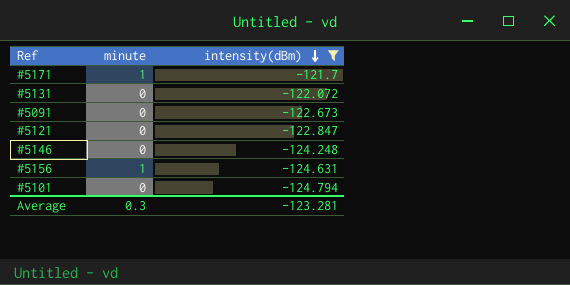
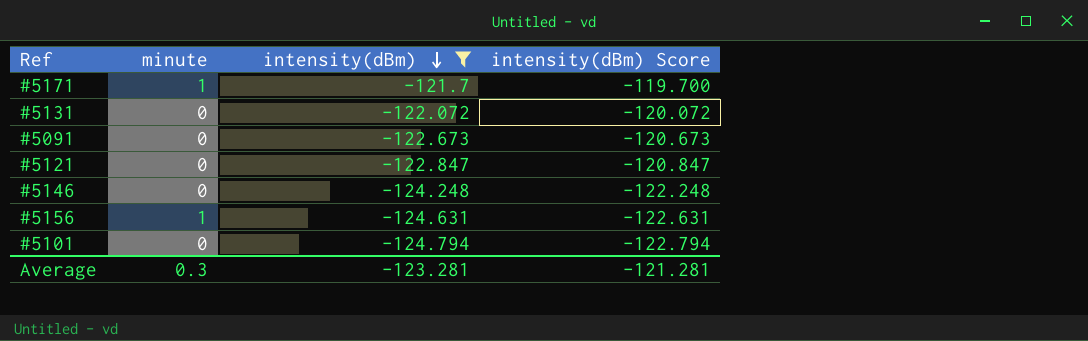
column intensity(dBm) Score | formula: none -> [intensity(dBm)] + 2

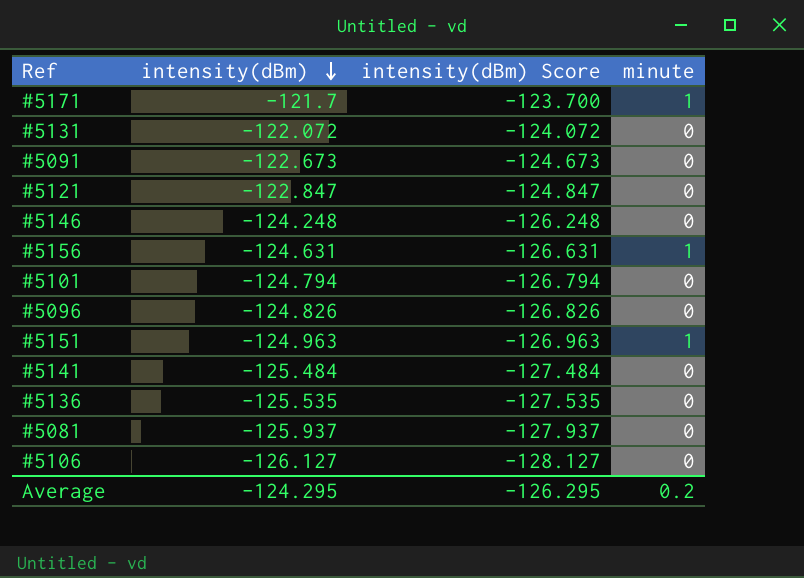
filter: intensity(dBm) >= -124.794 -> none
column intensity(dBm) Score | formula: [intensity(dBm)] + 2 -> [intensity(dBm)] - 2
column minute | position: 2 -> 4
Average | intensity(dBm): -123.281 -> -124.295
Average | intensity(dBm) Score: -121.281 -> -126.295
Average | minute: 0.3 -> 0.2

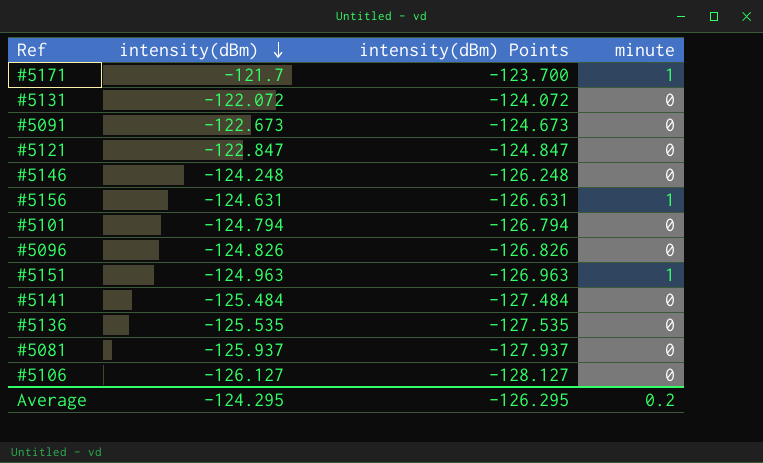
column name: intensity(dBm) Score -> intensity(dBm) Points

